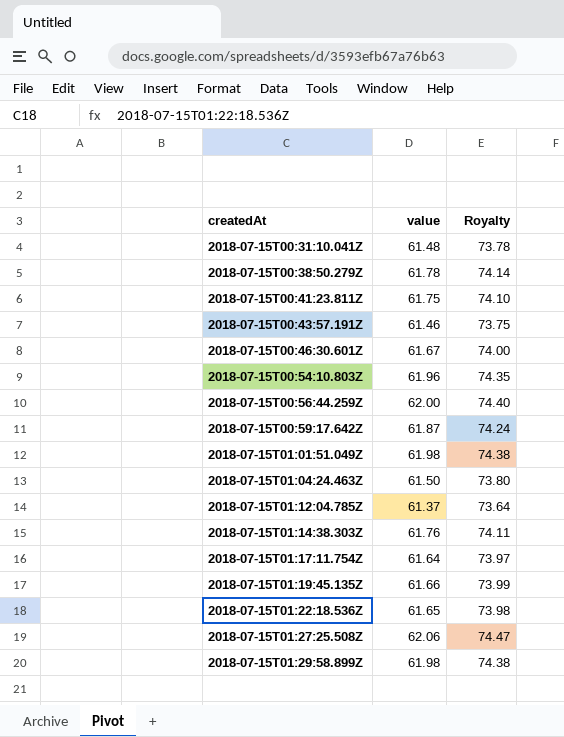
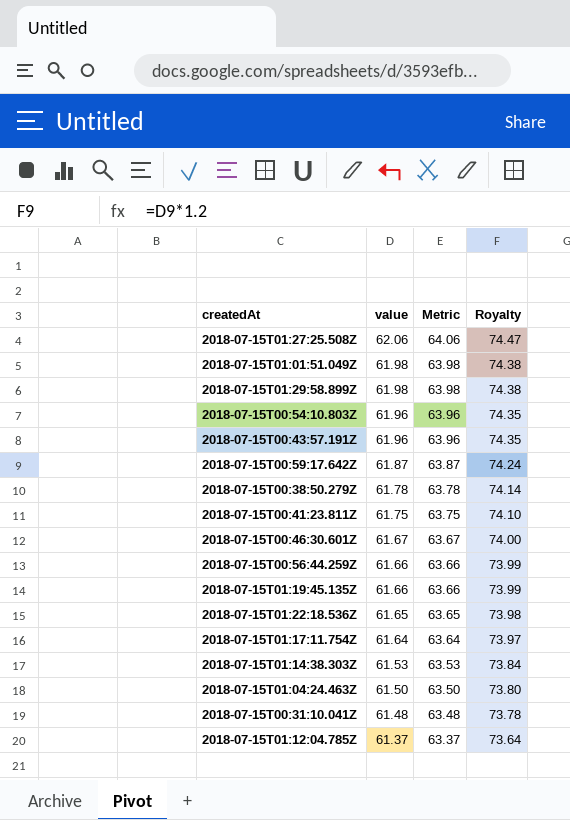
row order: createdAt ascending -> value descending
column Metric | formula: none -> [value] + 2
2018-07-15T00:43:57.191Z | value: 61.46 -> 61.96
2018-07-15T00:43:57.191Z | Royalty: 73.75 -> 74.35
2018-07-15T00:56:44.259Z | value: 62.00 -> 61.66
2018-07-15T00:56:44.259Z | Royalty: 74.40 -> 73.99
2018-07-15T01:14:38.303Z | value: 61.76 -> 61.53
2018-07-15T01:14:38.303Z | Royalty: 74.11 -> 73.84

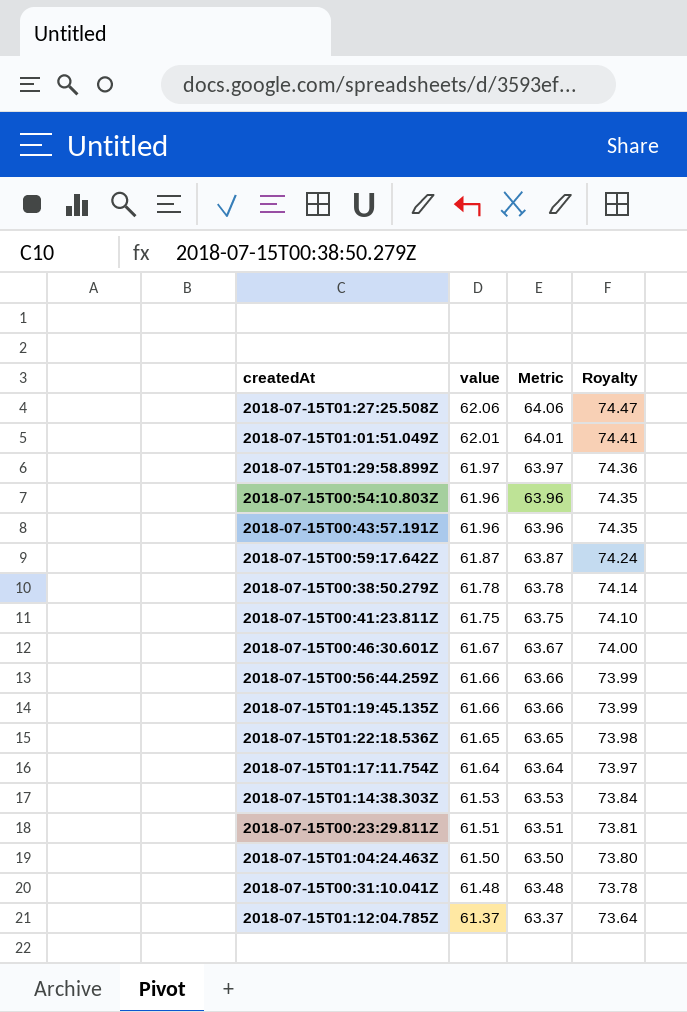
2018-07-15T01:01:51.049Z | value: 61.98 -> 62.01
2018-07-15T01:01:51.049Z | Metric: 63.98 -> 64.01
2018-07-15T01:01:51.049Z | Royalty: 74.38 -> 74.41
2018-07-15T01:29:58.899Z | value: 61.98 -> 61.97
2018-07-15T01:29:58.899Z | Metric: 63.98 -> 63.97
2018-07-15T01:29:58.899Z | Royalty: 74.38 -> 74.36
row 2018-07-15T00:23:29.811Z: none -> 61.51 | 63.51 | 73.81

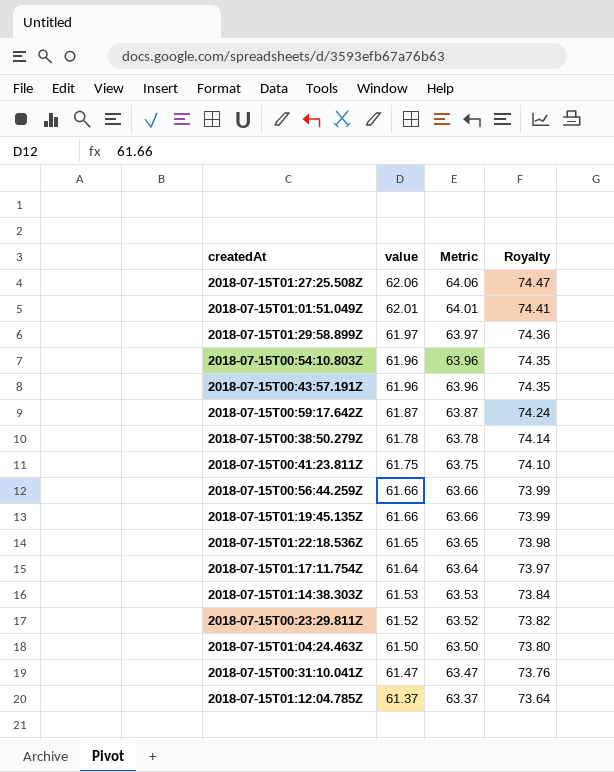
row 2018-07-15T00:46:30.601Z: 61.67 | 63.67 | 74.00 -> none
2018-07-15T00:23:29.811Z | value: 61.51 -> 61.52
2018-07-15T00:23:29.811Z | Metric: 63.51 -> 63.52
2018-07-15T00:23:29.811Z | Royalty: 73.81 -> 73.82
2018-07-15T00:31:10.041Z | value: 61.48 -> 61.47
2018-07-15T00:31:10.041Z | Metric: 63.48 -> 63.47
2018-07-15T00:31:10.041Z | Royalty: 73.78 -> 73.76

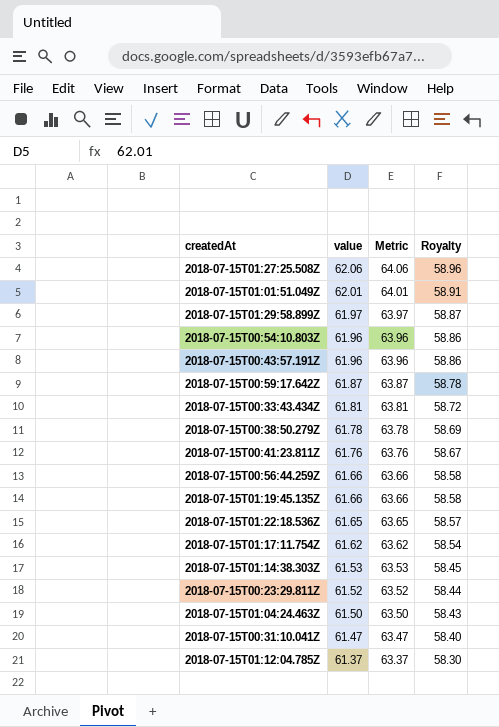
column Royalty | formula: [value] * 1.2 -> [value] * 0.95
row 2018-07-15T00:33:43.434Z: none -> 61.81 | 63.81 | 58.72
2018-07-15T00:41:23.811Z | value: 61.75 -> 61.76
2018-07-15T00:41:23.811Z | Metric: 63.75 -> 63.76
2018-07-15T01:17:11.754Z | value: 61.64 -> 61.62
2018-07-15T01:17:11.754Z | Metric: 63.64 -> 63.62

